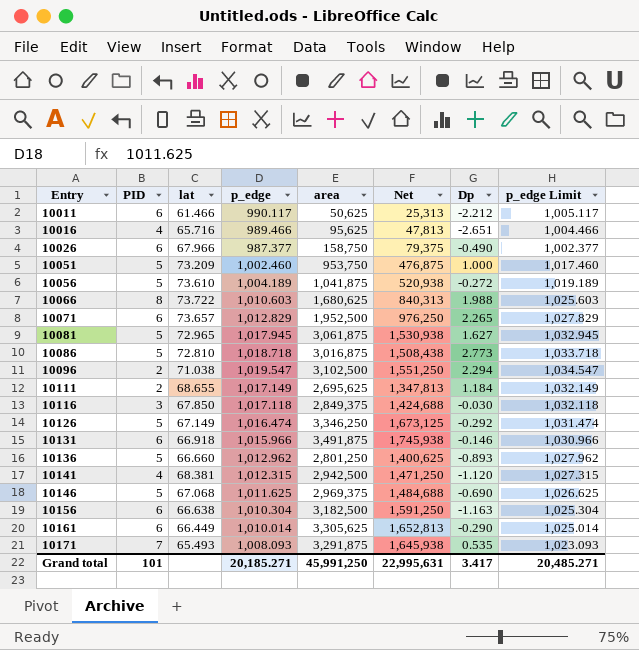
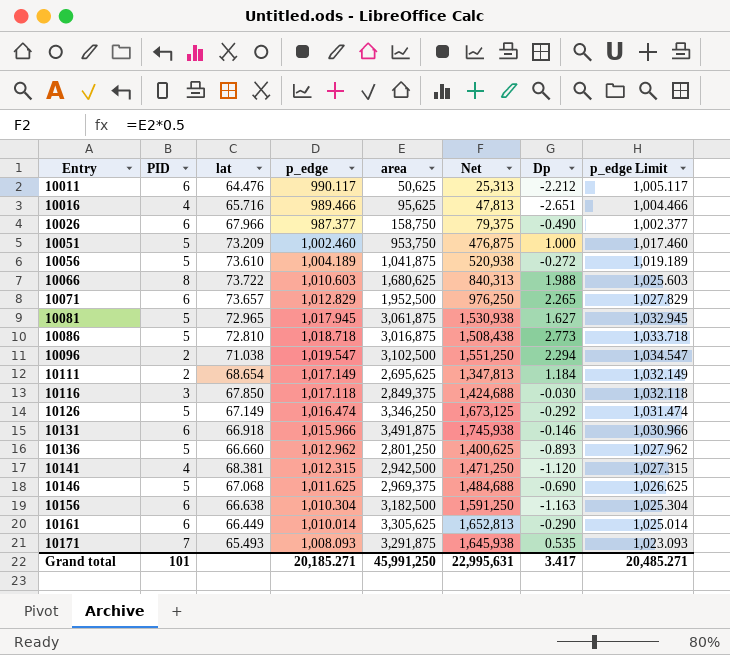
10011 | lat: 61.466 -> 64.476
10111 | lat: 68.655 -> 68.654

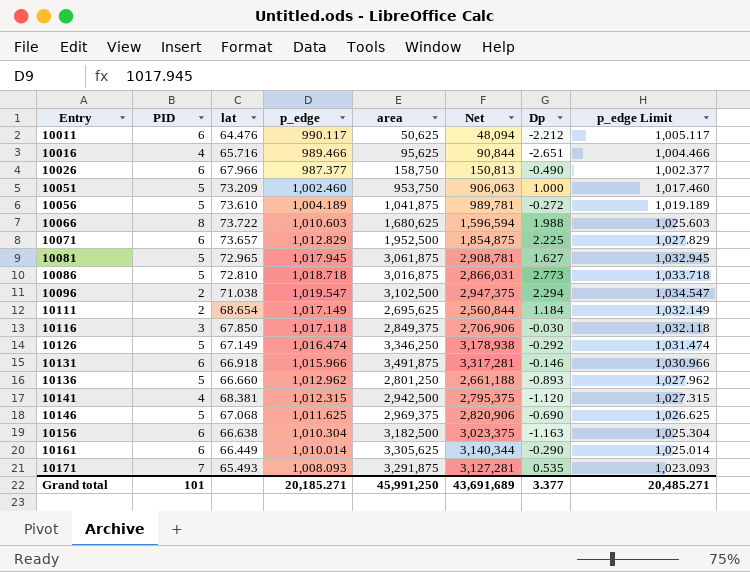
column Net | formula: [area] * 0.5 -> [area] * 0.95
10071 | Dp: 2.265 -> 2.225
Grand total | Net: 22,995,631 -> 43,691,689
Grand total | Dp: 3.417 -> 3.377

